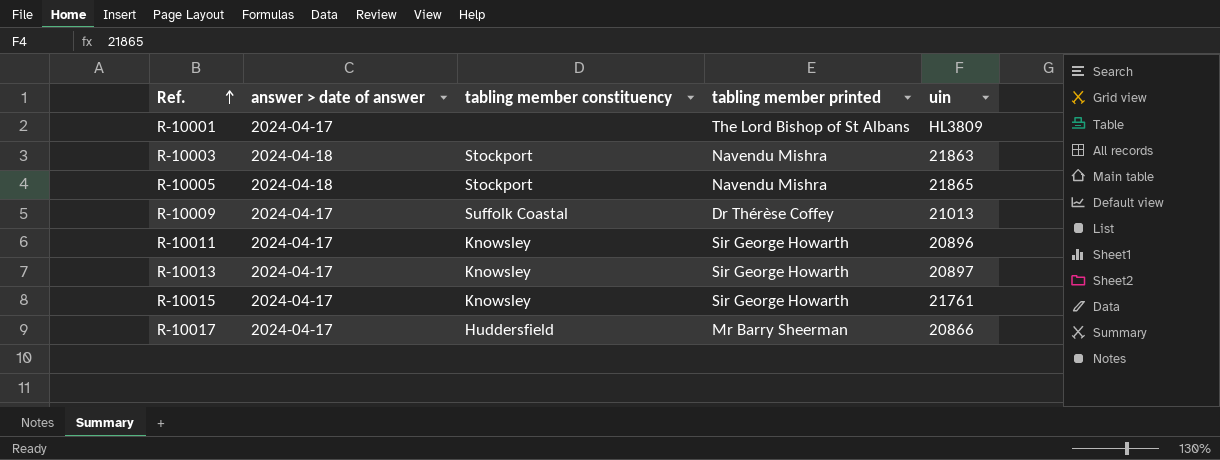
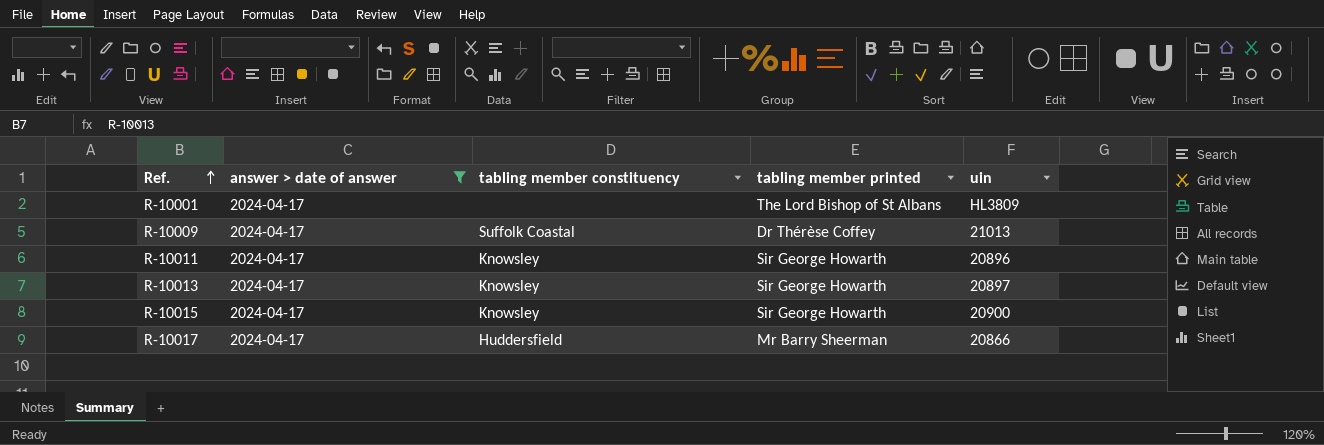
filter: none -> answer > date of answer = 2024-04-17
R-10015 | uin: 21761 -> 20900

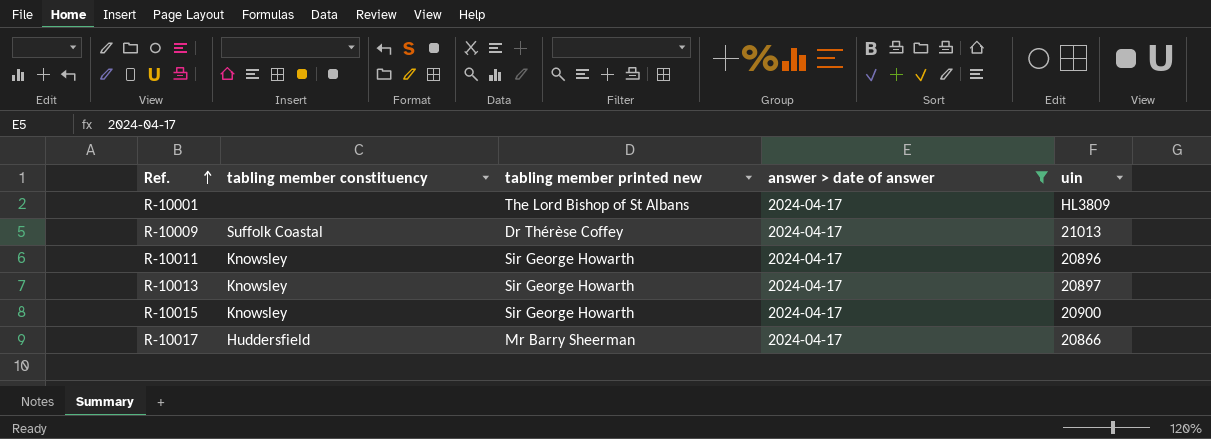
column name: tabling member printed -> tabling member printed new
column answer > date of answer | position: 2 -> 4

